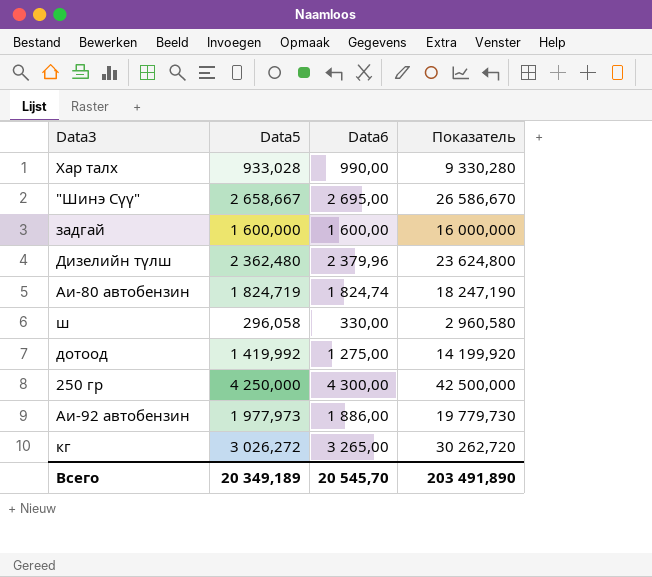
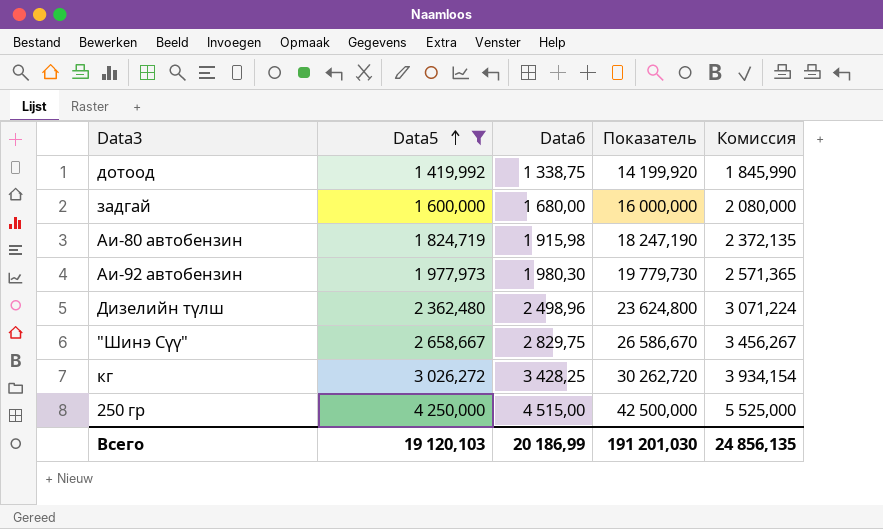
filter: none -> Data5 >= 1 419,992
row order: none -> Data5 ascending
column Комиссия | formula: none -> [Data5] * 1,3
дотоод | Data6: 1 275,00 -> 1 338,75
задгай | Data6: 1 600,00 -> 1 680,00
Аи-80 автобензин | Data6: 1 824,74 -> 1 915,98
Аи-92 автобензин | Data6: 1 886,00 -> 1 980,30
Дизелийн түлш | Data6: 2 379,96 -> 2 498,96
"Шинэ Сүү" | Data6: 2 695,00 -> 2 829,75
кг | Data6: 3 265,00 -> 3 428,25
250 гр | Data6: 4 300,00 -> 4 515,00
Всего | Data5: 20 349,189 -> 19 120,103
Всего | Data6: 20 545,70 -> 20 186,99
Всего | Показатель: 203 491,890 -> 191 201,030

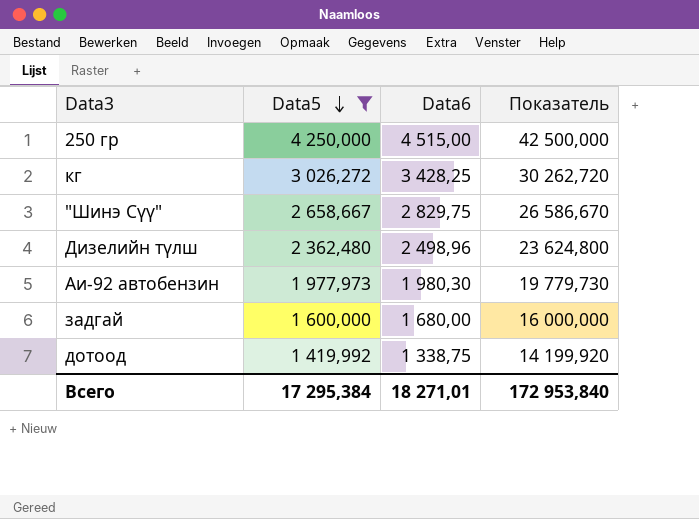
row order: Data5 ascending -> Data5 descending
column Комиссия | formula: [Data5] * 1,3 -> none
row Аи-80 автобензин: 1 824,719 | 1 915,98 | 18 247,190 | 2 372,135 -> none
Всего | Data5: 19 120,103 -> 17 295,384
Всего | Data6: 20 186,99 -> 18 271,01
Всего | Показатель: 191 201,030 -> 172 953,840

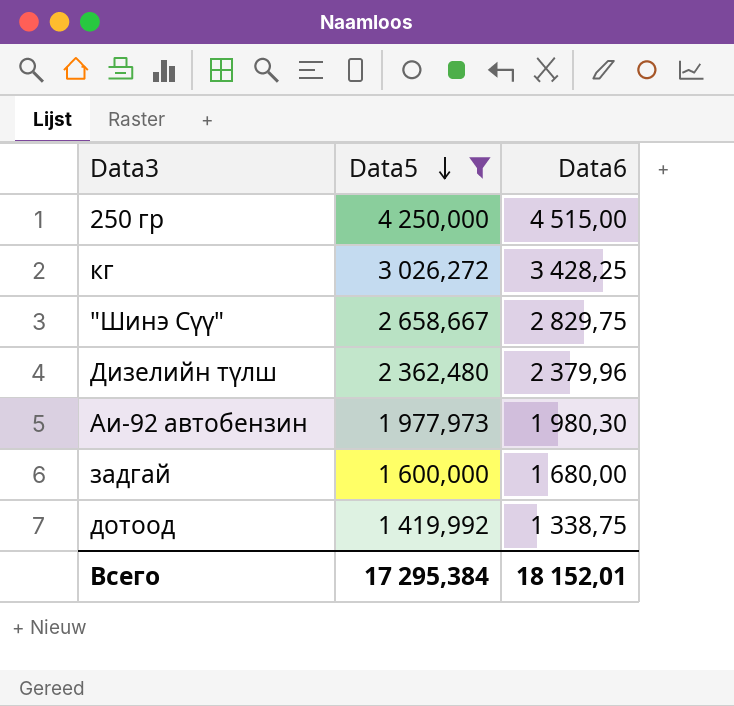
column Показатель | formula: [Data5] * 10 -> none
Дизелийн түлш | Data6: 2 498,96 -> 2 379,96
Всего | Data6: 18 271,01 -> 18 152,01

